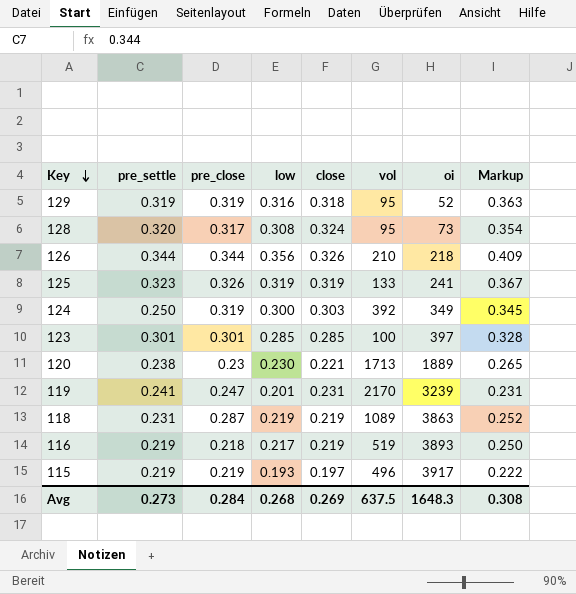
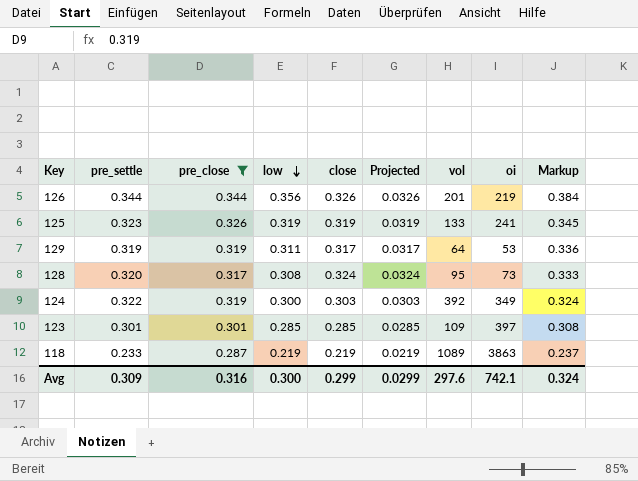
filter: none -> pre_close >= 0.287
row order: Key descending -> low descending
column Projected | formula: none -> [close] * 0.1
column Markup | formula: [low] * 1.15 -> [low] * 1.08
126 | vol: 210 -> 201
126 | oi: 218 -> 219
129 | low: 0.316 -> 0.311
129 | close: 0.318 -> 0.317
129 | vol: 95 -> 64
129 | oi: 52 -> 53
124 | pre_settle: 0.250 -> 0.322
123 | vol: 100 -> 109
118 | pre_settle: 0.231 -> 0.233
Avg | pre_settle: 0.273 -> 0.309
Avg | pre_close: 0.284 -> 0.316
Avg | low: 0.268 -> 0.300
Avg | close: 0.269 -> 0.299
Avg | vol: 637.5 -> 297.6
Avg | oi: 1648.3 -> 742.1
Avg | Markup: 0.308 -> 0.324

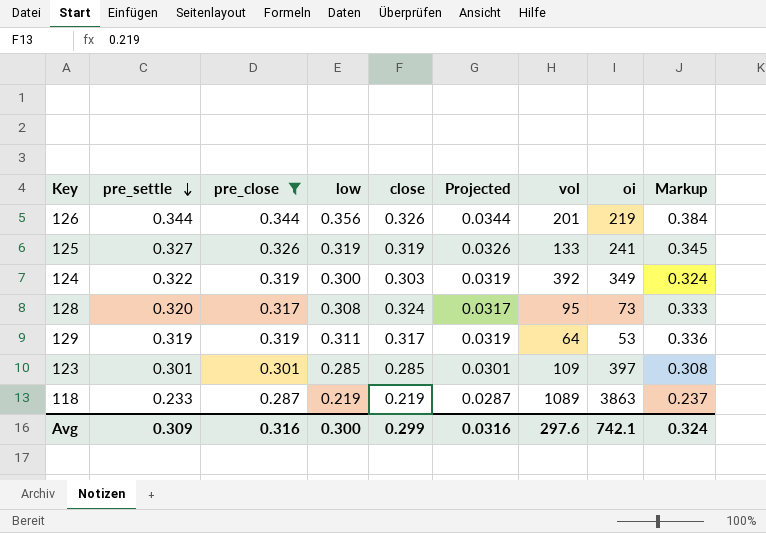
row order: low descending -> pre_settle descending
column Projected | formula: [close] * 0.1 -> [pre_close] * 0.1
125 | pre_settle: 0.323 -> 0.327
Avg | Projected: 0.0299 -> 0.0316

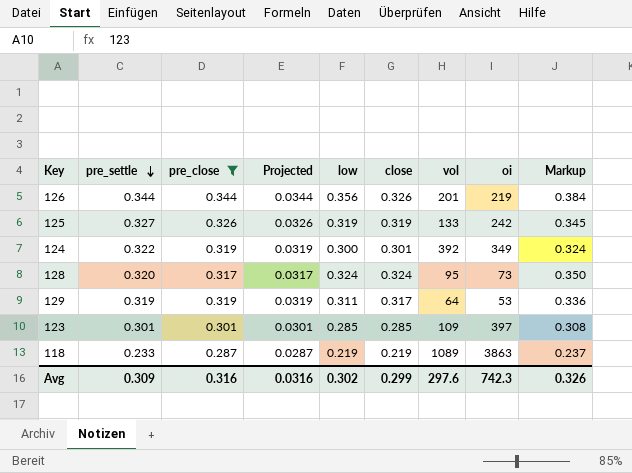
column Projected | position: 6 -> 4
125 | oi: 241 -> 242
124 | close: 0.303 -> 0.301
128 | low: 0.308 -> 0.324
128 | Markup: 0.333 -> 0.350
Avg | low: 0.300 -> 0.302
Avg | oi: 742.1 -> 742.3
Avg | Markup: 0.324 -> 0.326

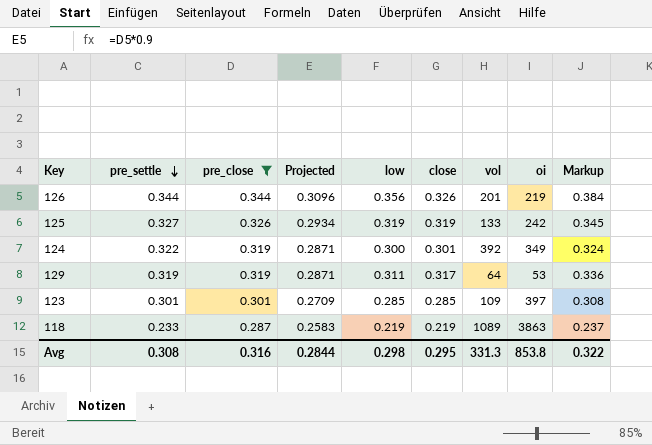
column Projected | formula: [pre_close] * 0.1 -> [pre_close] * 0.9
row 128: 0.320 | 0.317 | 0.0317 | 0.324 | 0.324 | 95 | 73 | 0.350 -> none
Avg | pre_settle: 0.309 -> 0.308
Avg | Projected: 0.0316 -> 0.2844
Avg | low: 0.302 -> 0.298
Avg | close: 0.299 -> 0.295
Avg | vol: 297.6 -> 331.3
Avg | oi: 742.3 -> 853.8
Avg | Markup: 0.326 -> 0.322

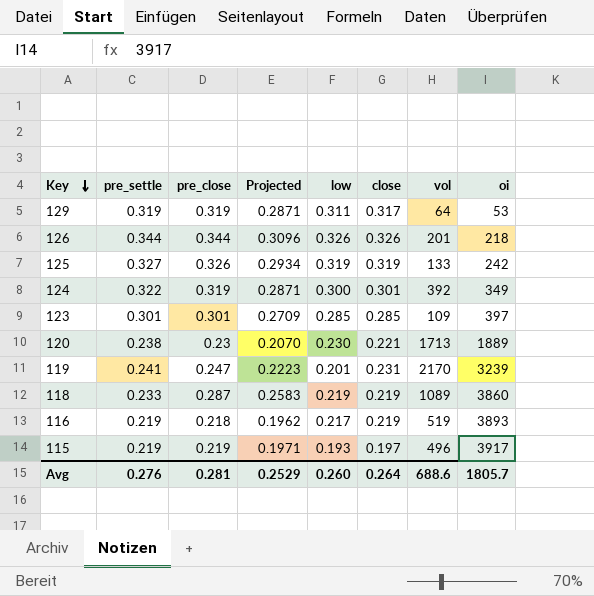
filter: pre_close >= 0.287 -> none
row order: pre_settle descending -> Key descending
column Markup | formula: [low] * 1.08 -> none
126 | low: 0.356 -> 0.326
126 | oi: 219 -> 218
118 | oi: 3863 -> 3860
Avg | pre_settle: 0.308 -> 0.276
Avg | pre_close: 0.316 -> 0.281
Avg | Projected: 0.2844 -> 0.2529
Avg | low: 0.298 -> 0.260
Avg | close: 0.295 -> 0.264
Avg | vol: 331.3 -> 688.6
Avg | oi: 853.8 -> 1805.7

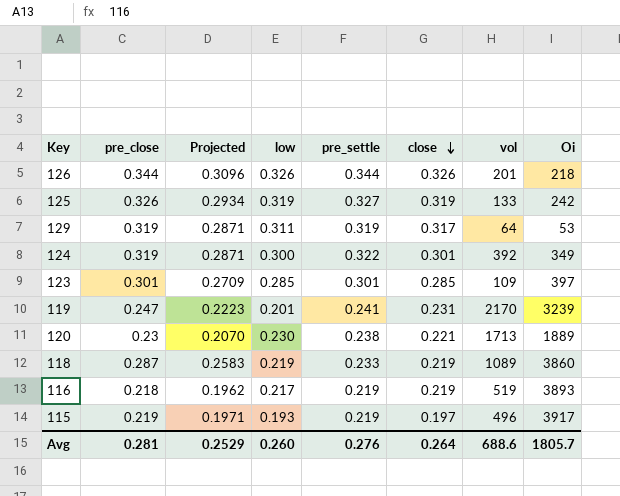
row order: Key descending -> close descending
column pre_settle | position: 2 -> 5
column name: oi -> Oi

